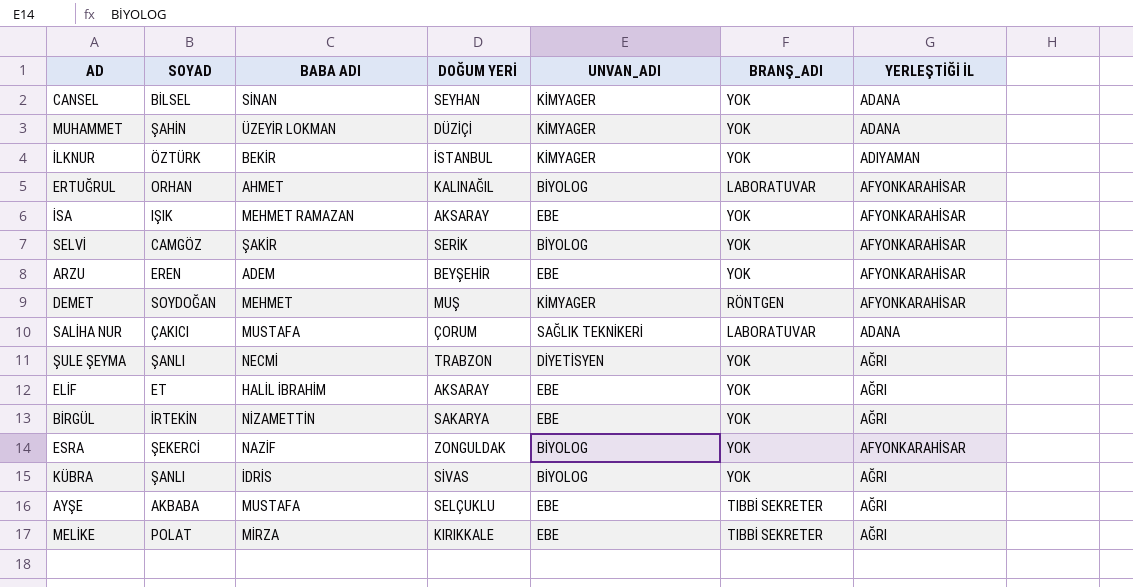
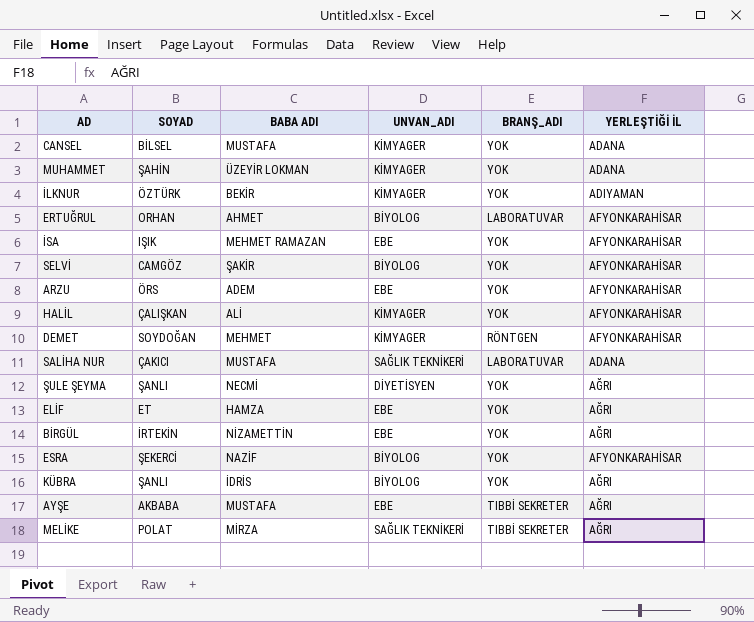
column DOĞUM YERİ | position: 4 -> none
CANSEL | BABA ADI: SİNAN -> MUSTAFA
ARZU | SOYAD: EREN -> ÖRS
row HALİL: none -> ÇALIŞKAN | ALİ | KİMYAGER | YOK | AFYONKARAHİSAR
ELİF | BABA ADI: HALİL İBRAHİM -> HAMZA
MELİKE | UNVAN_ADI: EBE -> SAĞLIK TEKNİKERİ

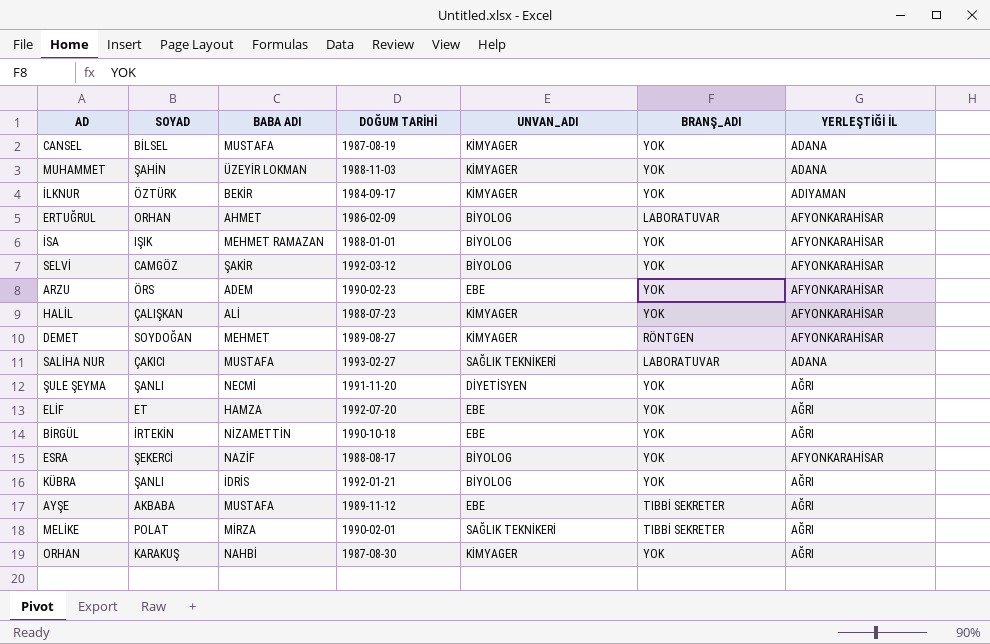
column DOĞUM TARİHİ | position: none -> 4
İSA | UNVAN_ADI: EBE -> BİYOLOG
row ORHAN: none -> KARAKUŞ | NAHBİ | 1987-08-30 | KİMYAGER | YOK | AĞRI

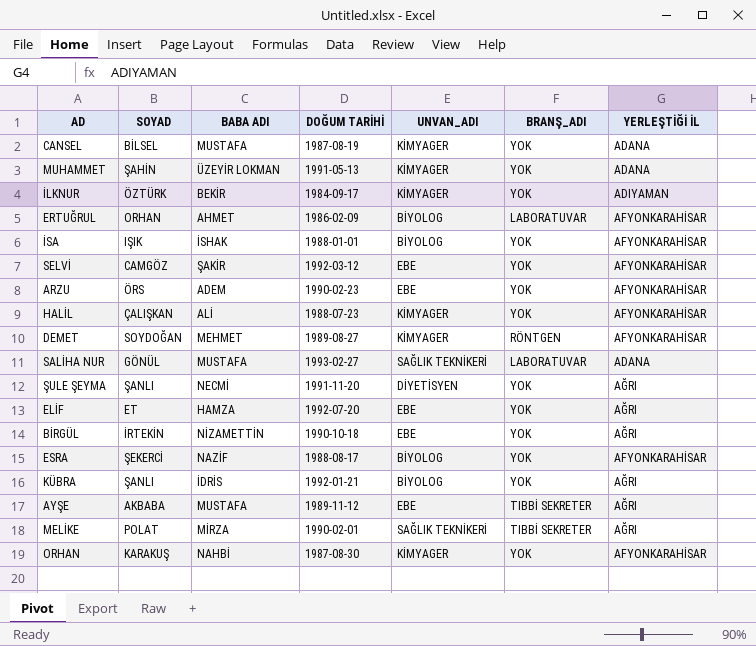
MUHAMMET | DOĞUM TARİHİ: 1988-11-03 -> 1991-05-13
İSA | BABA ADI: MEHMET RAMAZAN -> İSHAK
SELVİ | UNVAN_ADI: BİYOLOG -> EBE
SALİHA NUR | SOYAD: ÇAKICI -> GÖNÜL
ORHAN | YERLEŞTİĞİ İL: AĞRI -> AFYONKARAHİSAR

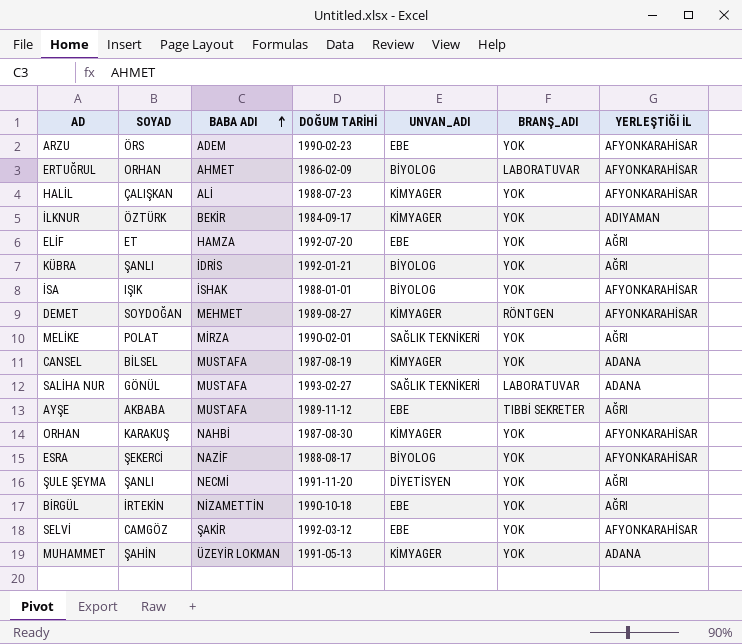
row order: none -> BABA ADI ascending
MELİKE | BRANŞ_ADI: TIBBİ SEKRETER -> YOK

